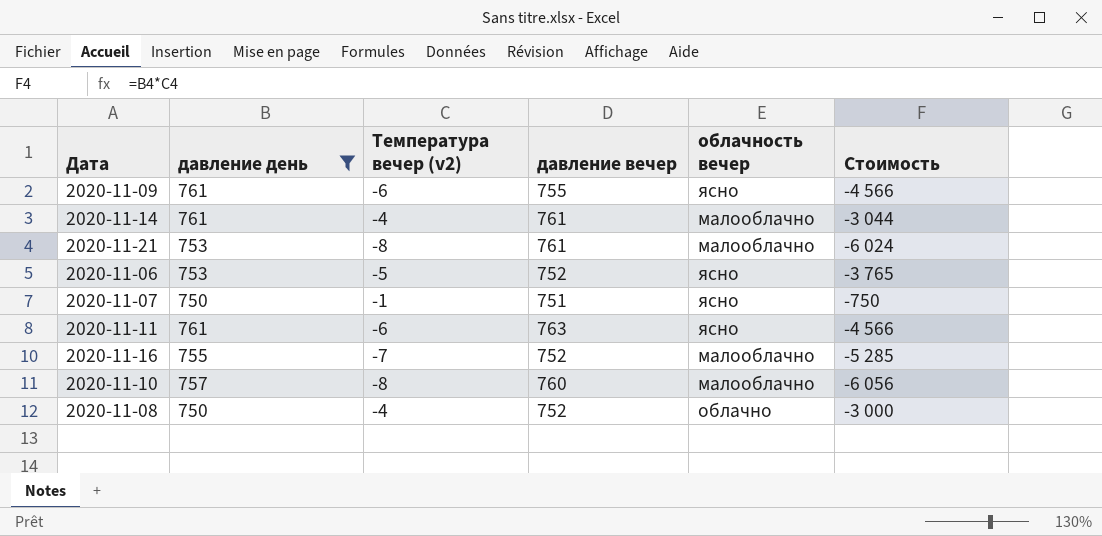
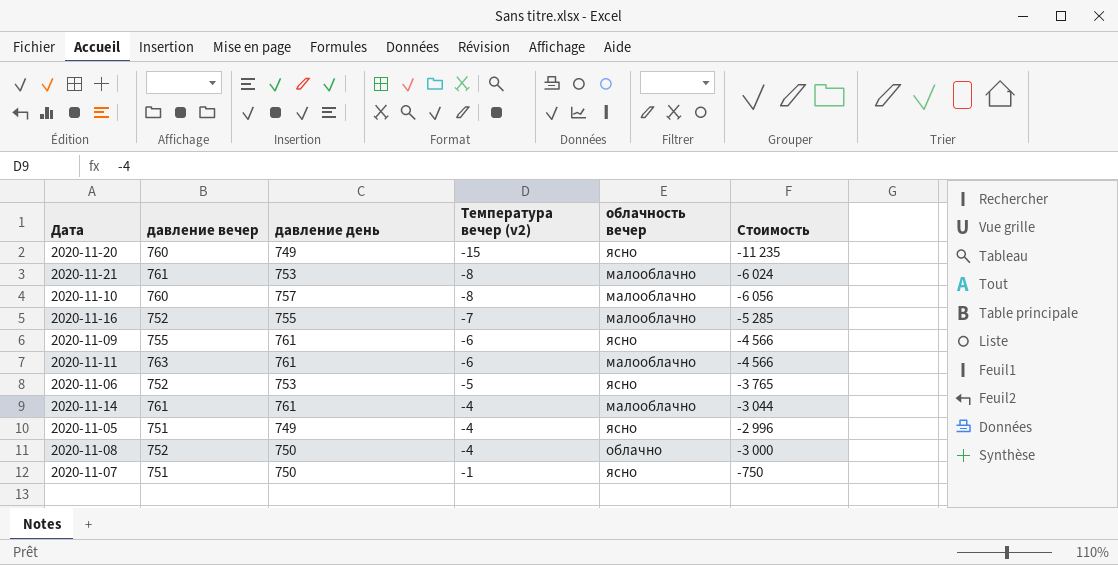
filter: давление день != 749 -> none
row order: none -> Температура вечер (v2) ascending
column давление вечер | position: 4 -> 2
2020-11-11 | облачность вечер: ясно -> малооблачно

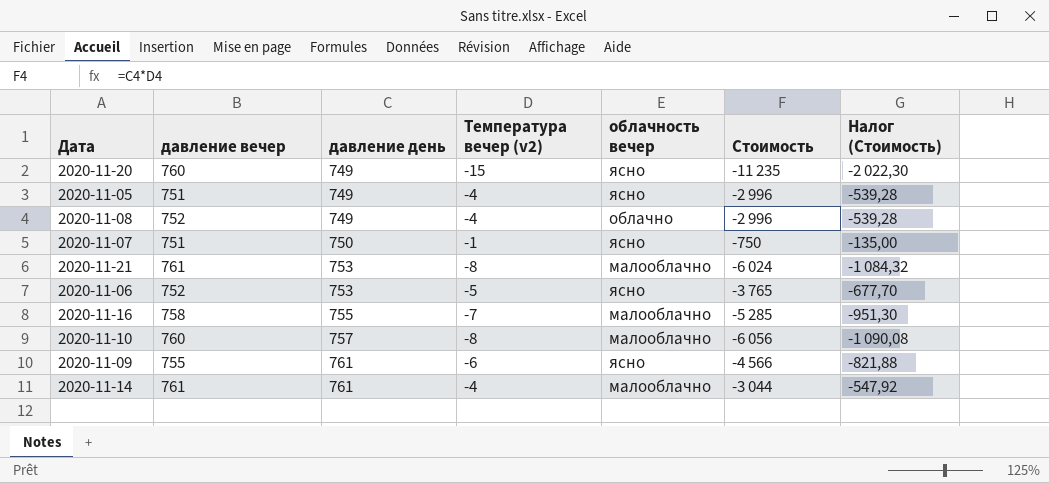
row order: Температура вечер (v2) ascending -> давление день ascending
column Налог (Стоимость) | formula: none -> [Стоимость] * 0,18
row 2020-11-11: 763 | 761 | -6 | малооблачно | -4 566 -> none
2020-11-08 | давление день: 750 -> 749
2020-11-08 | Стоимость: -3 000 -> -2 996
2020-11-16 | давление вечер: 752 -> 758

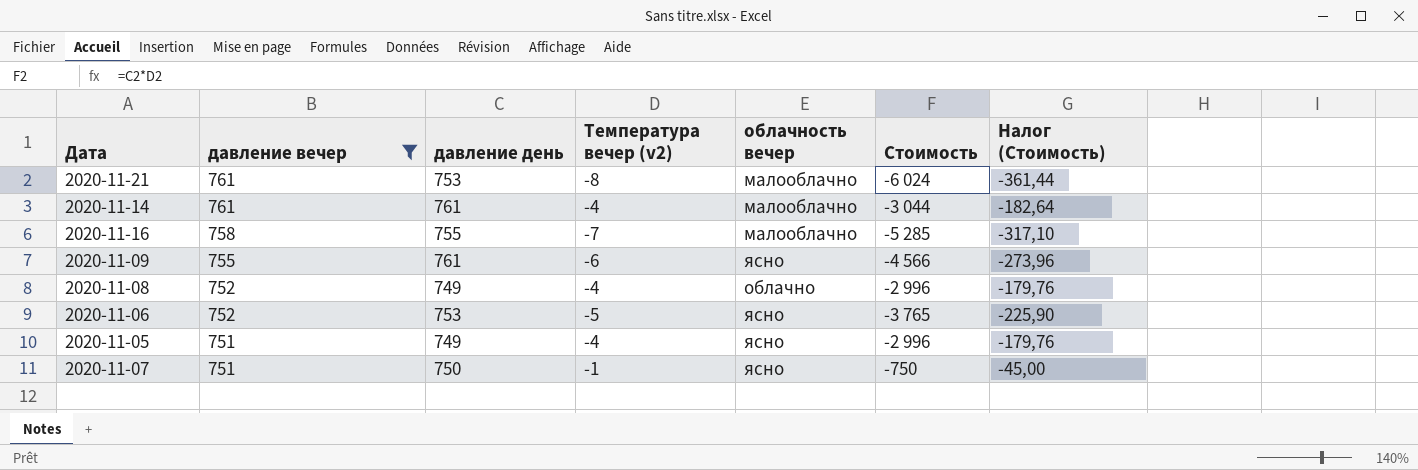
filter: none -> давление вечер != 760
row order: давление день ascending -> давление вечер descending
column Налог (Стоимость) | formula: [Стоимость] * 0,18 -> [Стоимость] * 0,06

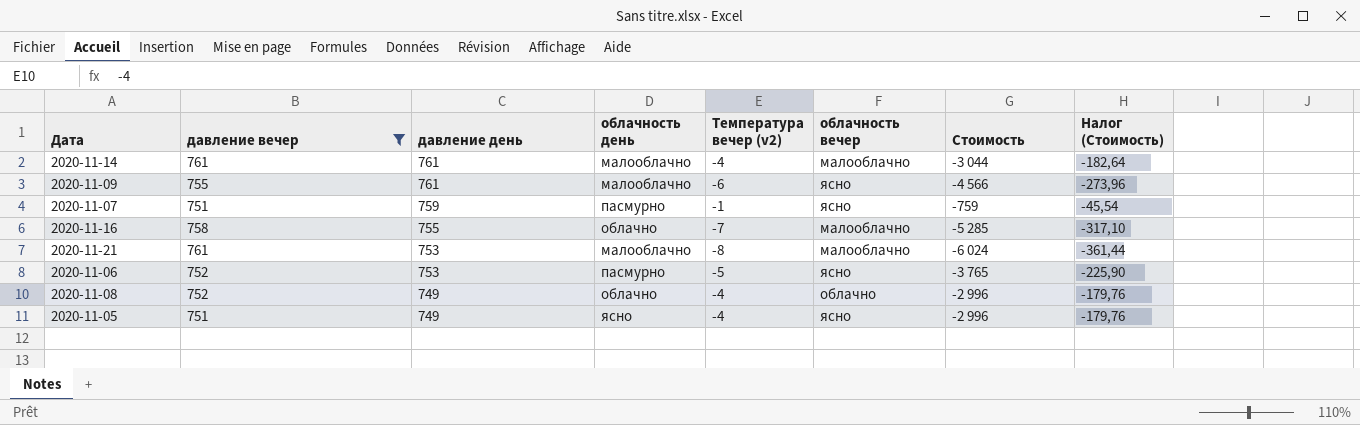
row order: давление вечер descending -> давление день descending
column облачность день | position: none -> 4
2020-11-07 | давление день: 750 -> 759
2020-11-07 | Стоимость: -750 -> -759
2020-11-07 | Налог (Стоимость): -45,00 -> -45,54

